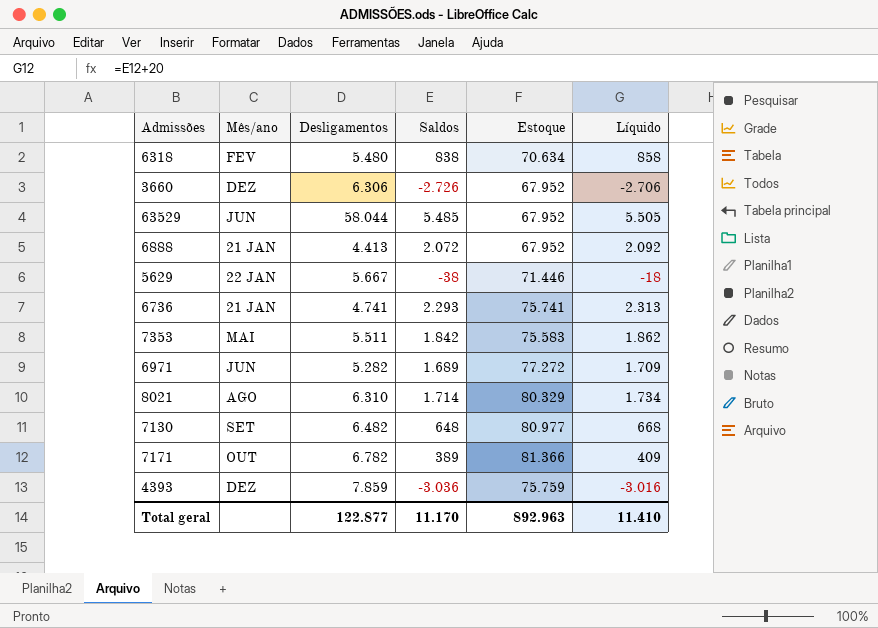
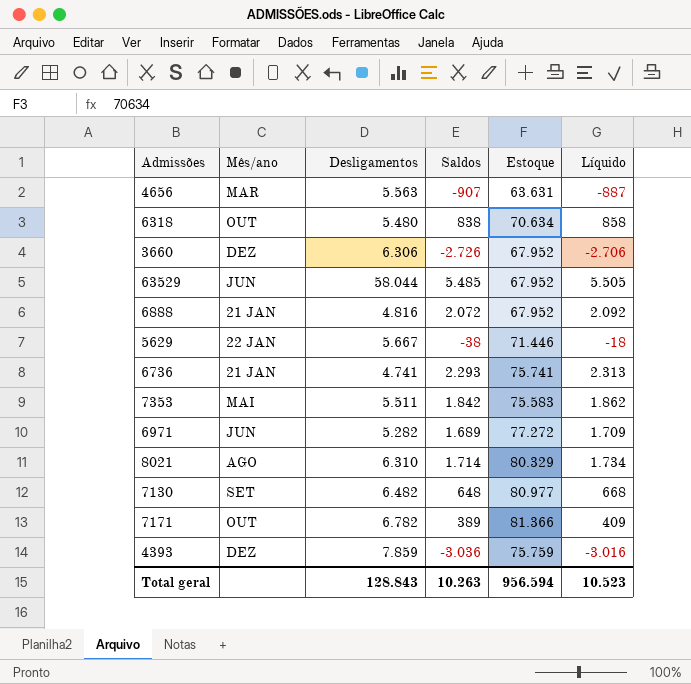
row 4656: none -> MAR | 5.563 | -907 | 63.631 | -887
6318 | Mês/ano: FEV -> OUT
6888 | Desligamentos: 4.413 -> 4.816
Total geral | Desligamentos: 122.877 -> 128.843
Total geral | Saldos: 11.170 -> 10.263
Total geral | Estoque: 892.963 -> 956.594
Total geral | Líquido: 11.410 -> 10.523

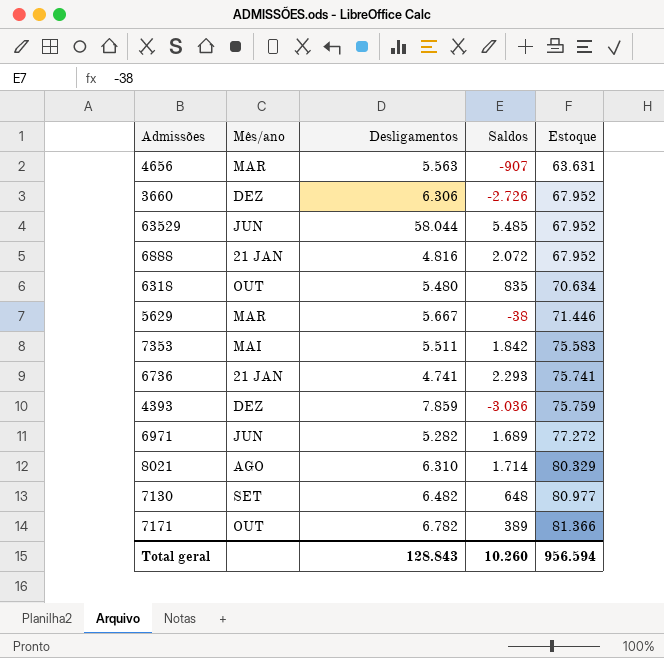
row order: none -> Estoque ascending
column Líquido | formula: [Saldos] + 20 -> none
6318 | Saldos: 838 -> 835
5629 | Mês/ano: 22 JAN -> MAR
Total geral | Saldos: 10.263 -> 10.260

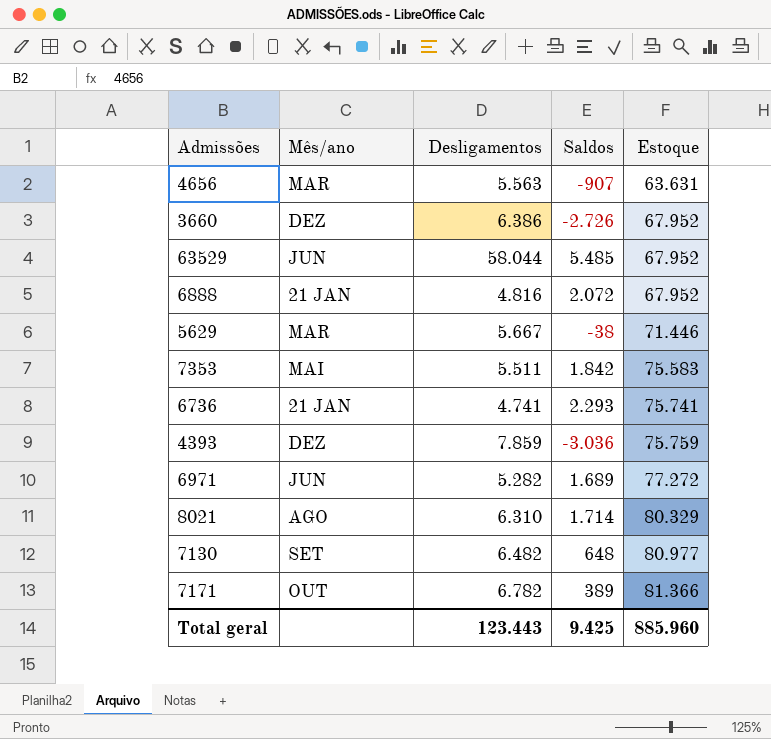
row 6318: OUT | 5.480 | 835 | 70.634 -> none
3660 | Desligamentos: 6.306 -> 6.386
Total geral | Desligamentos: 128.843 -> 123.443
Total geral | Saldos: 10.260 -> 9.425
Total geral | Estoque: 956.594 -> 885.960

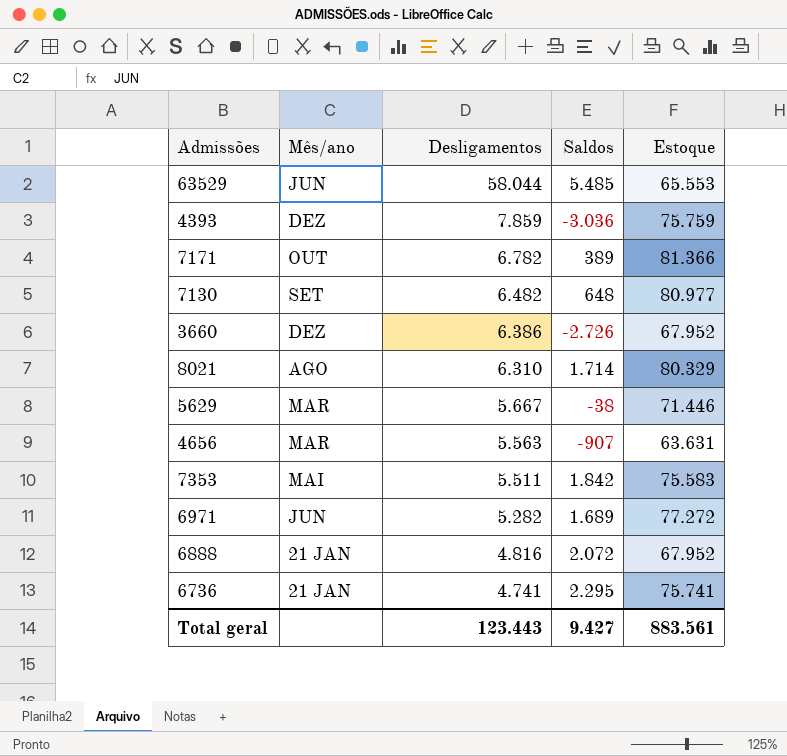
row order: Estoque ascending -> Desligamentos descending
63529 | Estoque: 67.952 -> 65.553
6736 | Saldos: 2.293 -> 2.295
Total geral | Saldos: 9.425 -> 9.427
Total geral | Estoque: 885.960 -> 883.561

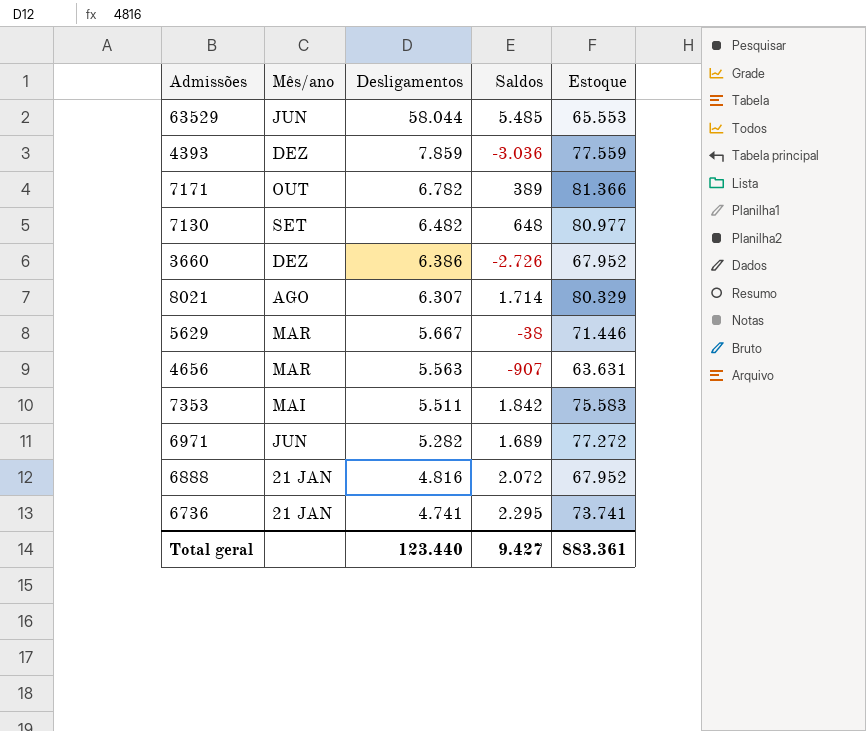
4393 | Estoque: 75.759 -> 77.559
8021 | Desligamentos: 6.310 -> 6.307
6736 | Estoque: 75.741 -> 73.741
Total geral | Desligamentos: 123.443 -> 123.440
Total geral | Estoque: 883.561 -> 883.361

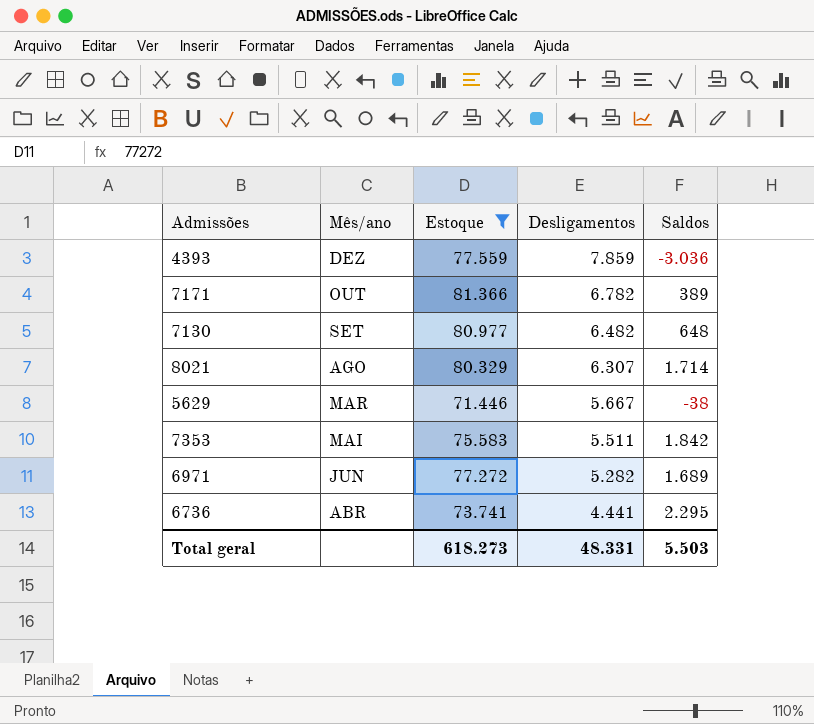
filter: none -> Estoque >= 71.446
column Estoque | position: 5 -> 3
6736 | Mês/ano: 21 JAN -> ABR
6736 | Desligamentos: 4.741 -> 4.441
Total geral | Estoque: 883.361 -> 618.273
Total geral | Desligamentos: 123.440 -> 48.331
Total geral | Saldos: 9.427 -> 5.503

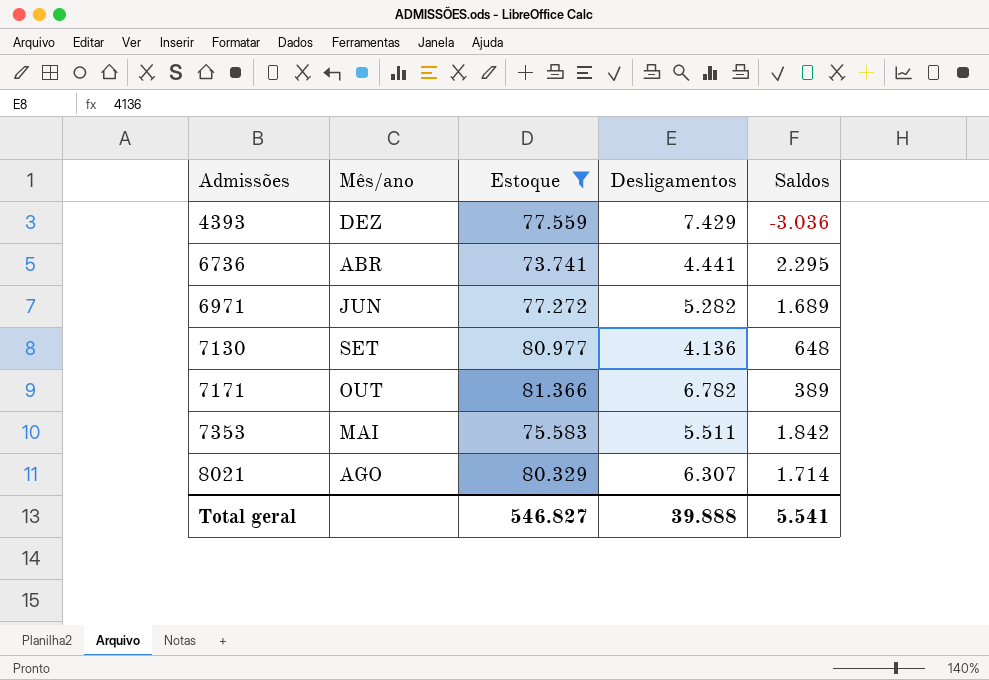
row order: Desligamentos descending -> Admissões ascending
row 5629: MAR | 71.446 | 5.667 | -38 -> none
4393 | Desligamentos: 7.859 -> 7.429
7130 | Desligamentos: 6.482 -> 4.136
Total geral | Estoque: 618.273 -> 546.827
Total geral | Desligamentos: 48.331 -> 39.888
Total geral | Saldos: 5.503 -> 5.541

